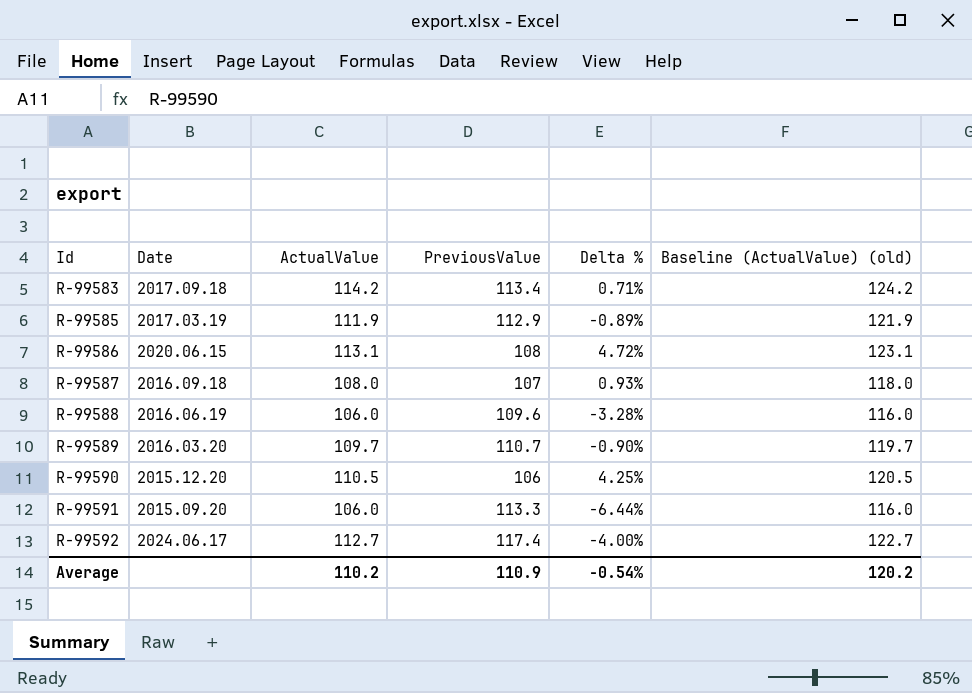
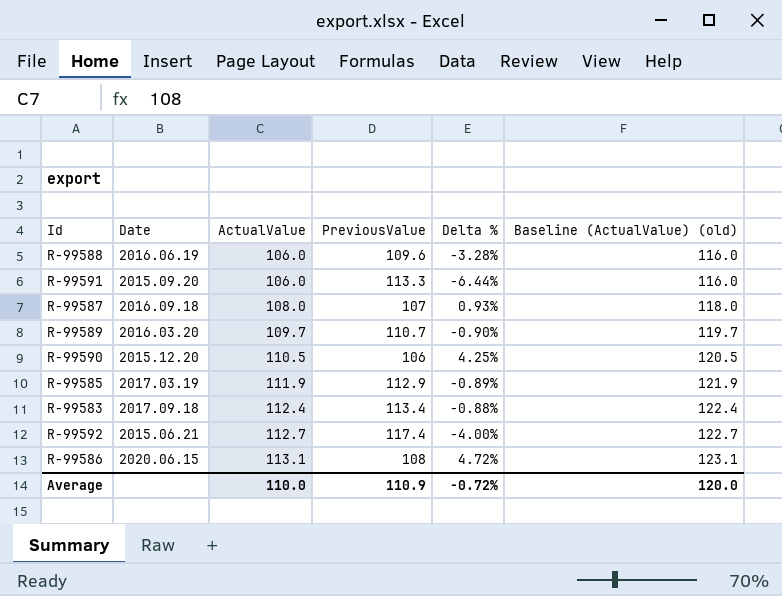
row order: Id ascending -> ActualValue ascending
R-99583 | ActualValue: 114.2 -> 112.4
R-99583 | Delta %: 0.71% -> -0.88%
R-99583 | Baseline (ActualValue) (old): 124.2 -> 122.4
R-99592 | Date: 2024.06.17 -> 2015.06.21
Average | ActualValue: 110.2 -> 110.0
Average | Delta %: -0.54% -> -0.72%
Average | Baseline (ActualValue) (old): 120.2 -> 120.0

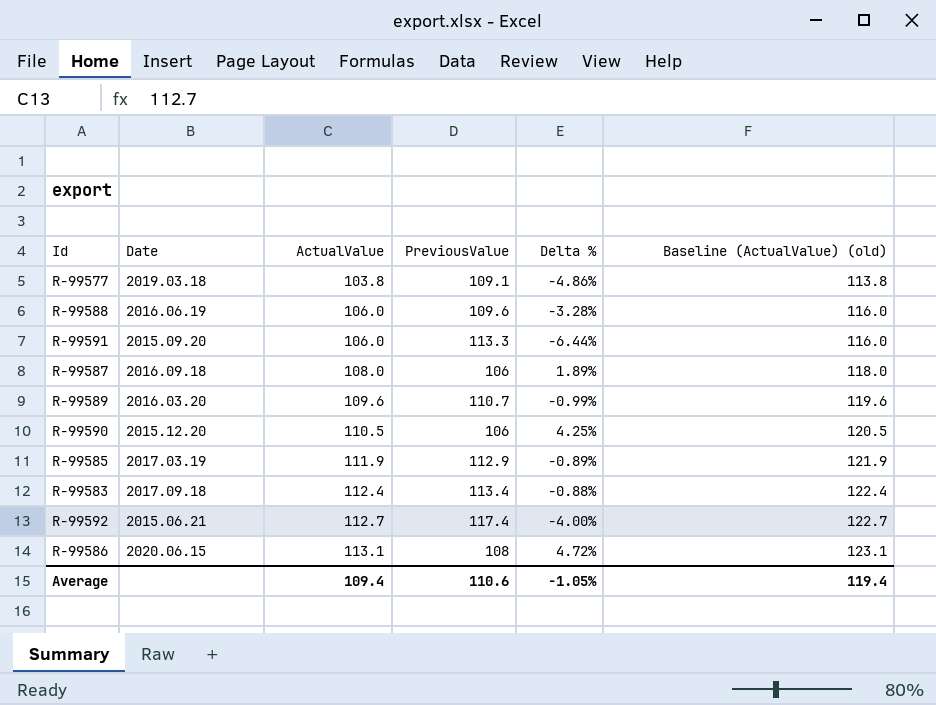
row R-99577: none -> 2019.03.18 | 103.8 | 109.1 | -4.86% | 113.8
R-99587 | PreviousValue: 107 -> 106
R-99587 | Delta %: 0.93% -> 1.89%
R-99589 | ActualValue: 109.7 -> 109.6
R-99589 | Delta %: -0.90% -> -0.99%
R-99589 | Baseline (ActualValue) (old): 119.7 -> 119.6
Average | ActualValue: 110.0 -> 109.4
Average | PreviousValue: 110.9 -> 110.6
Average | Delta %: -0.72% -> -1.05%
Average | Baseline (ActualValue) (old): 120.0 -> 119.4

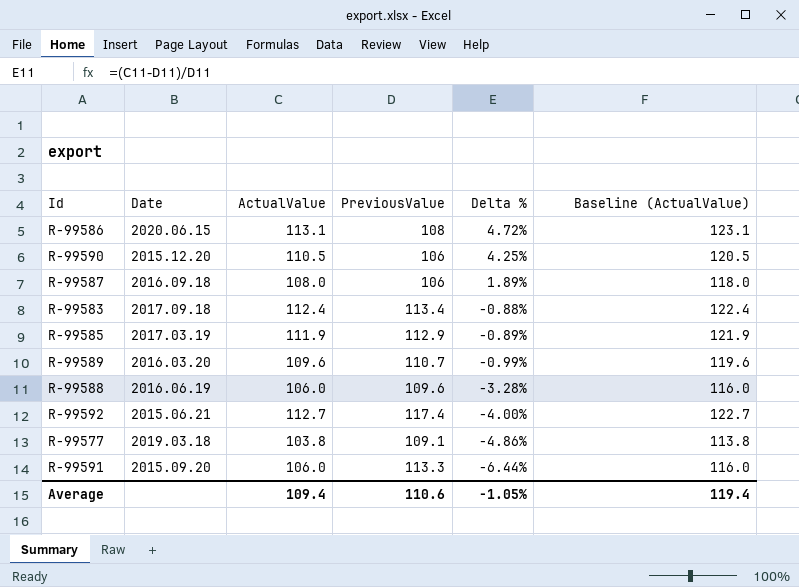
row order: ActualValue ascending -> Delta % descending
column name: Baseline (ActualValue) (old) -> Baseline (ActualValue)

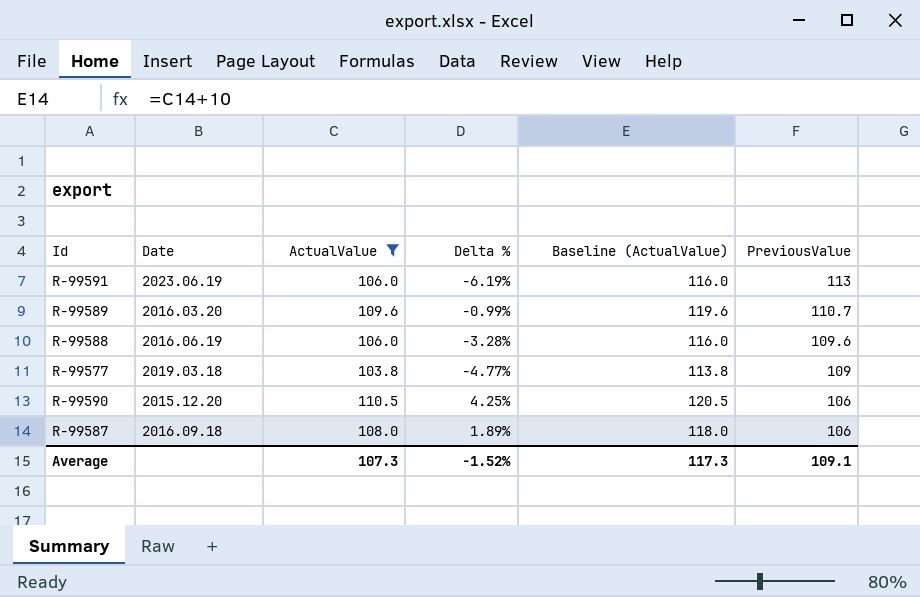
filter: none -> ActualValue <= 110.5
row order: Delta % descending -> PreviousValue descending
column PreviousValue | position: 4 -> 6
R-99591 | Date: 2015.09.20 -> 2023.06.19
R-99591 | Delta %: -6.44% -> -6.19%
R-99591 | PreviousValue: 113.3 -> 113
R-99577 | Delta %: -4.86% -> -4.77%
R-99577 | PreviousValue: 109.1 -> 109
Average | ActualValue: 109.4 -> 107.3
Average | Delta %: -1.05% -> -1.52%
Average | Baseline (ActualValue): 119.4 -> 117.3
Average | PreviousValue: 110.6 -> 109.1

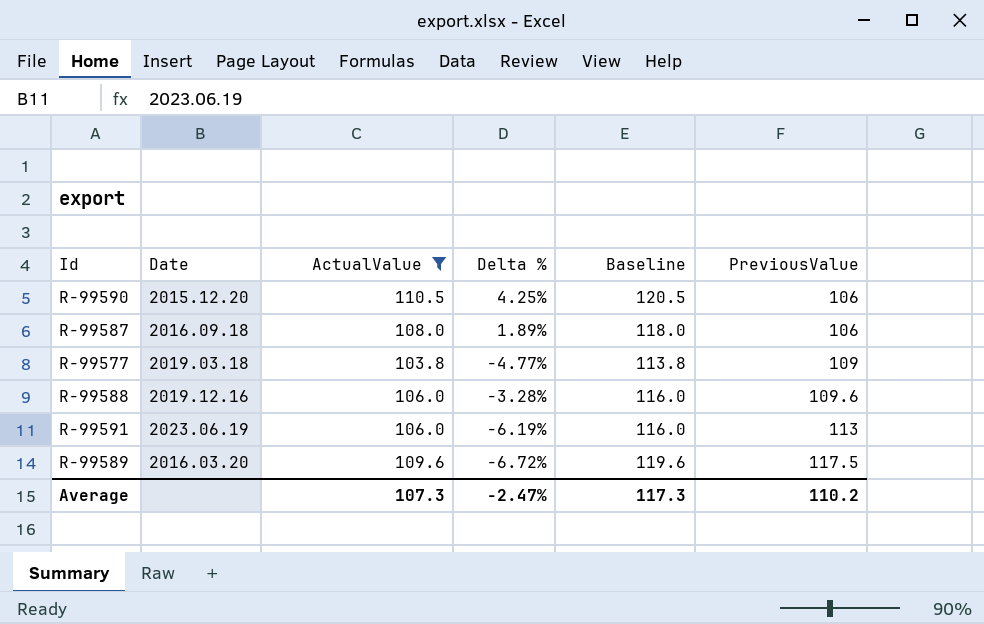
row order: PreviousValue descending -> PreviousValue ascending
column name: Baseline (ActualValue) -> Baseline
R-99588 | Date: 2016.06.19 -> 2019.12.16
R-99589 | Delta %: -0.99% -> -6.72%
R-99589 | PreviousValue: 110.7 -> 117.5
Average | Delta %: -1.52% -> -2.47%
Average | PreviousValue: 109.1 -> 110.2

